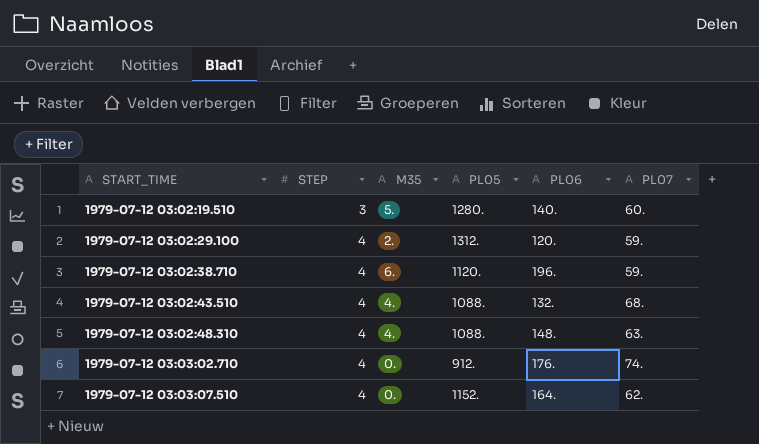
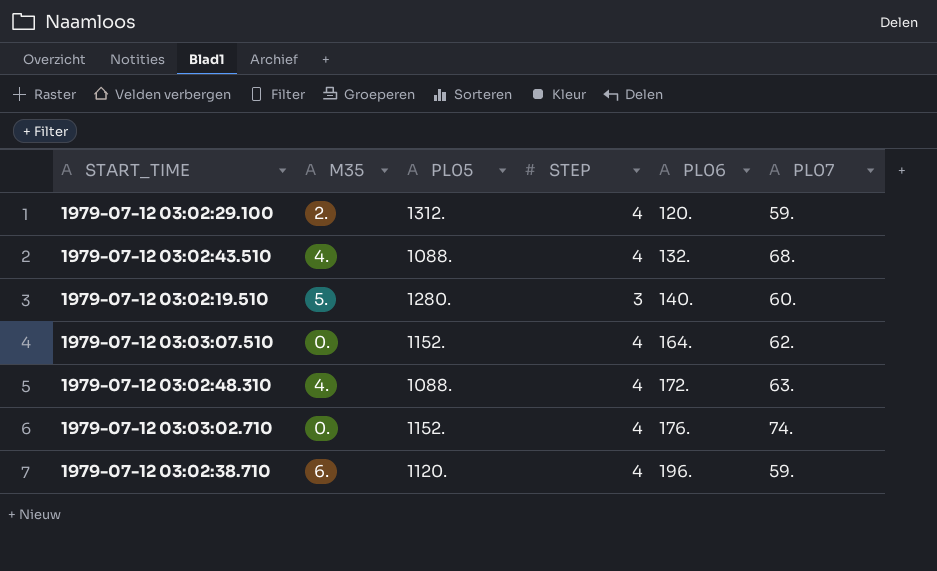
row order: START_TIME ascending -> PL06 ascending
column STEP | position: 2 -> 4
1979-07-12 03:02:48.310 | PL06: 148. -> 172.
1979-07-12 03:03:02.710 | PL05: 912. -> 1152.

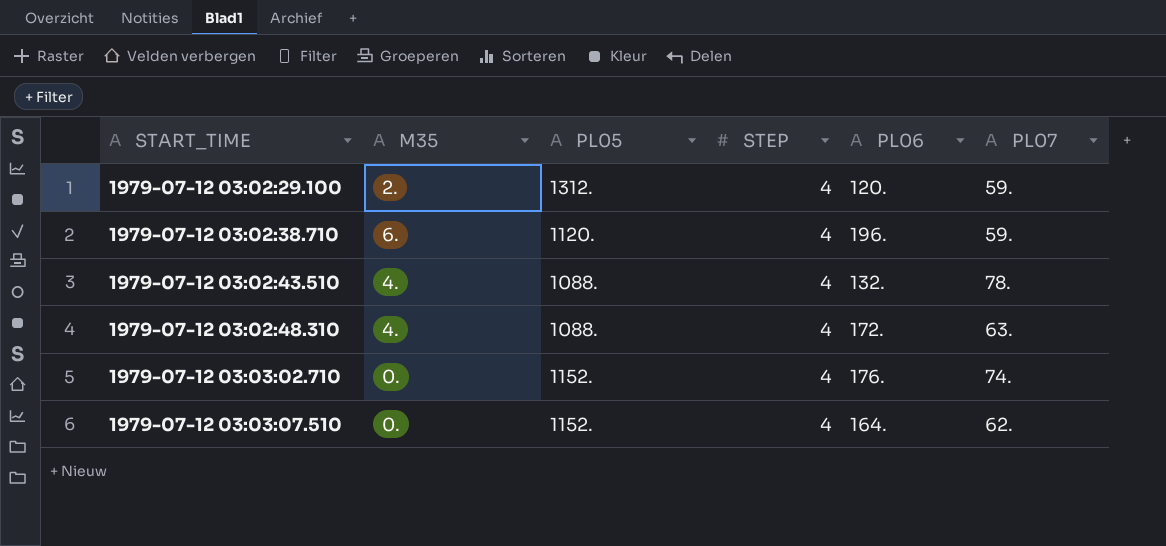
row order: PL06 ascending -> START_TIME ascending
row 1979-07-12 03:02:19.510: 5. | 1280. | 3 | 140. | 60. -> none
1979-07-12 03:02:43.510 | PL07: 68. -> 78.

